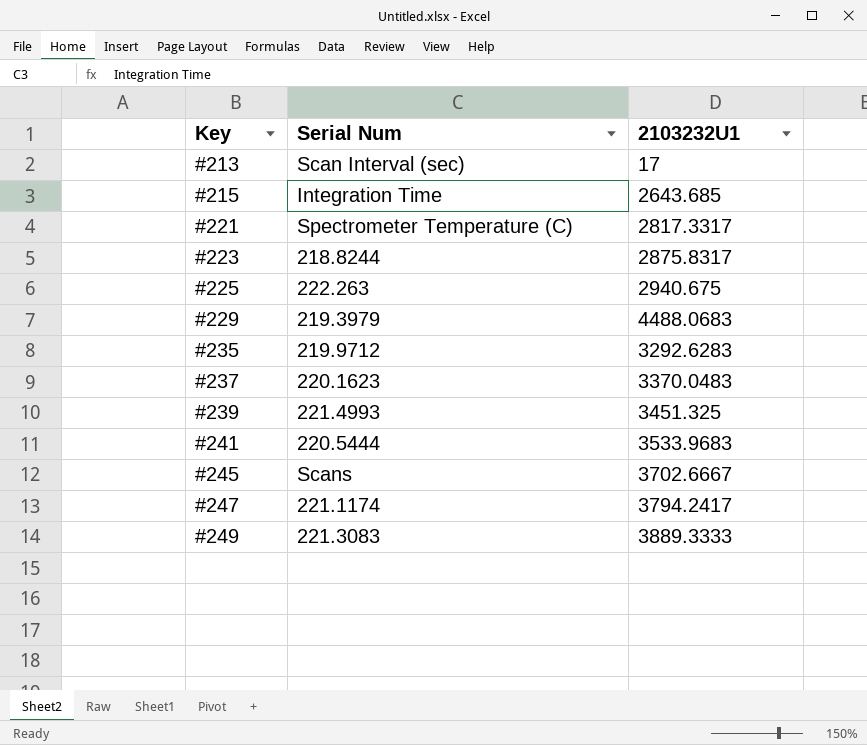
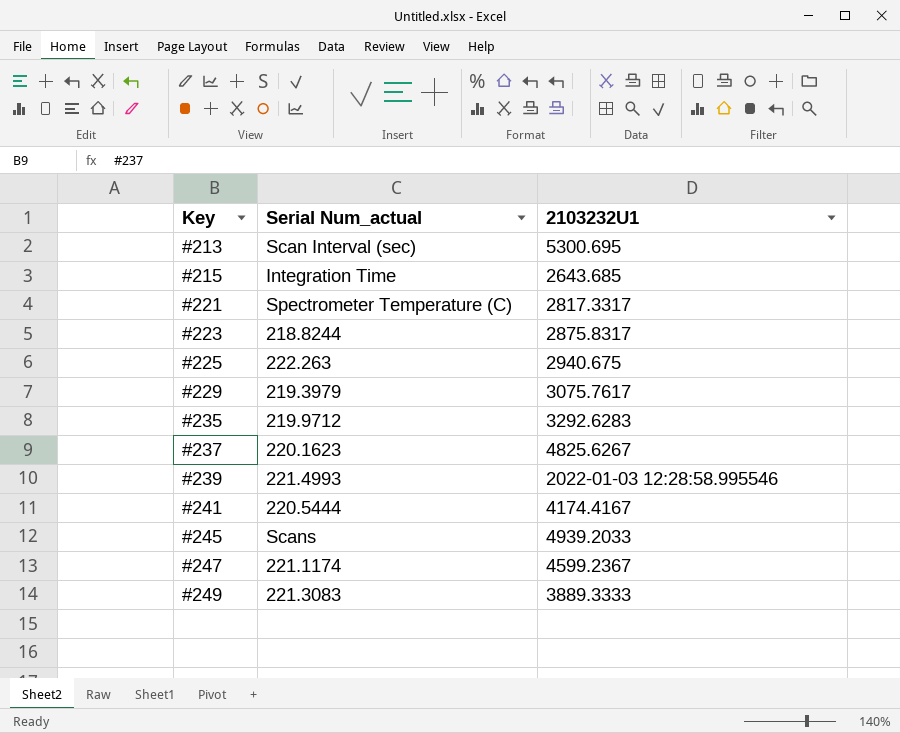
column name: Serial Num -> Serial Num_actual
#213 | 2103232U1: 17 -> 5300.695
#229 | 2103232U1: 4488.0683 -> 3075.7617
#237 | 2103232U1: 3370.0483 -> 4825.6267
#239 | 2103232U1: 3451.325 -> 2022-01-03 12:28:58.995546
#241 | 2103232U1: 3533.9683 -> 4174.4167
#245 | 2103232U1: 3702.6667 -> 4939.2033
#247 | 2103232U1: 3794.2417 -> 4599.2367

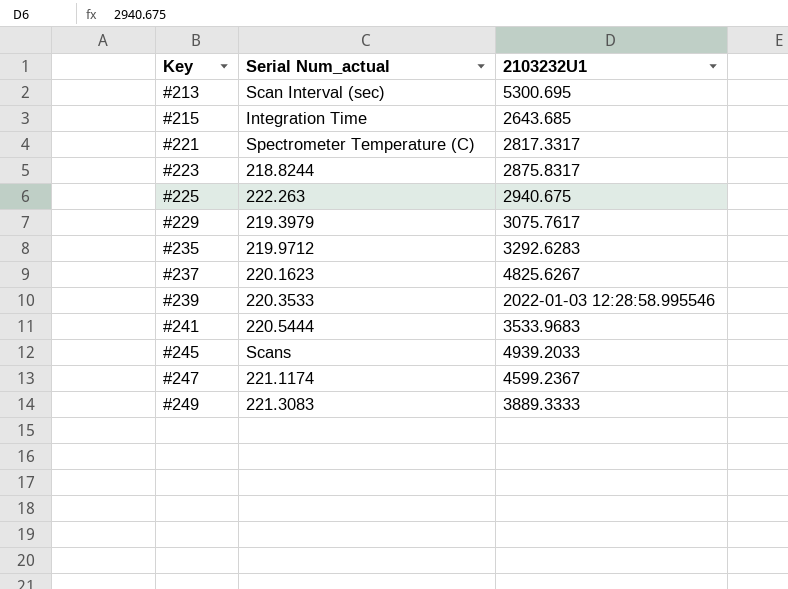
#239 | Serial Num_actual: 221.4993 -> 220.3533
#241 | 2103232U1: 4174.4167 -> 3533.9683

